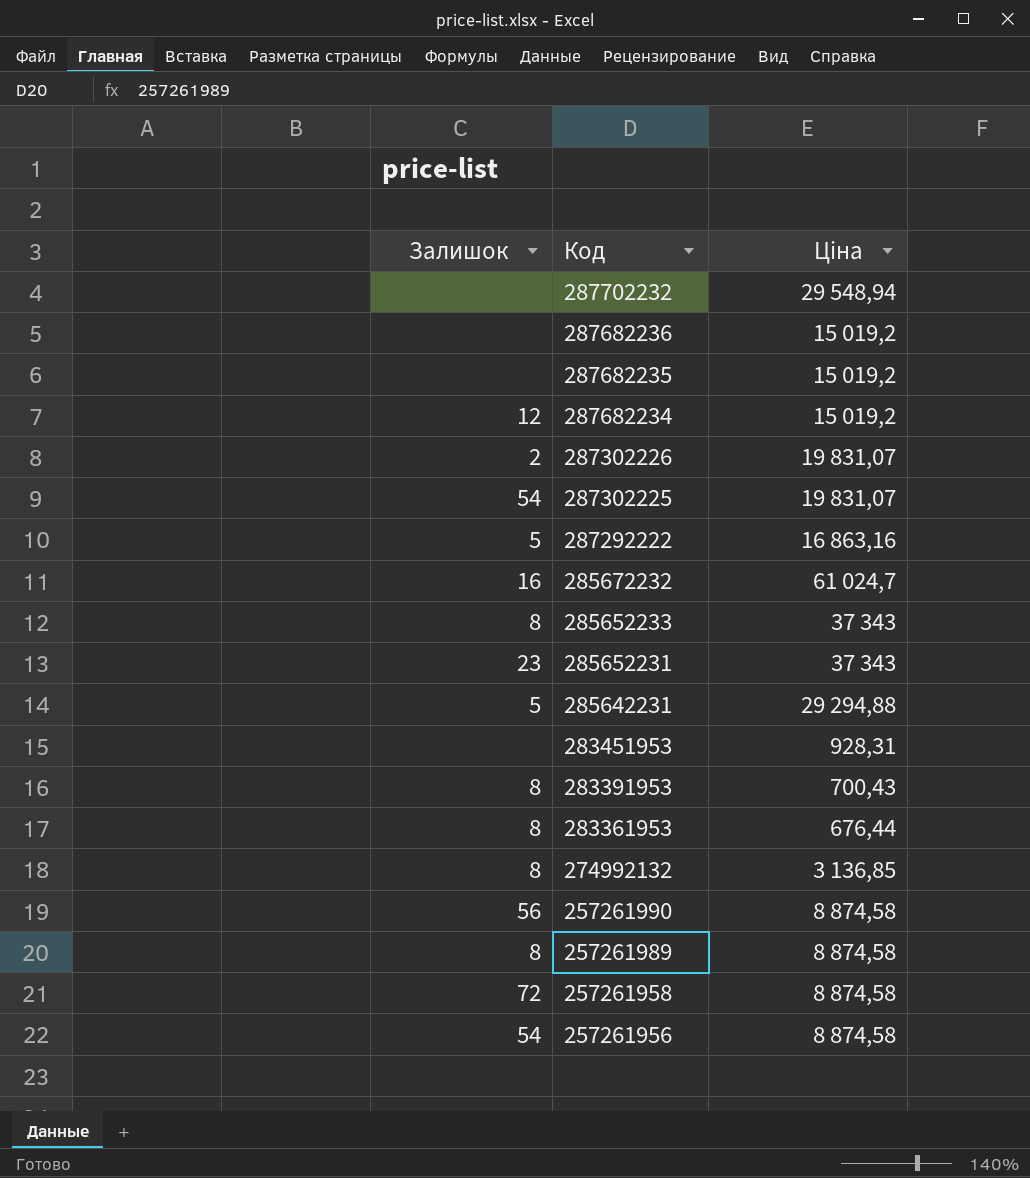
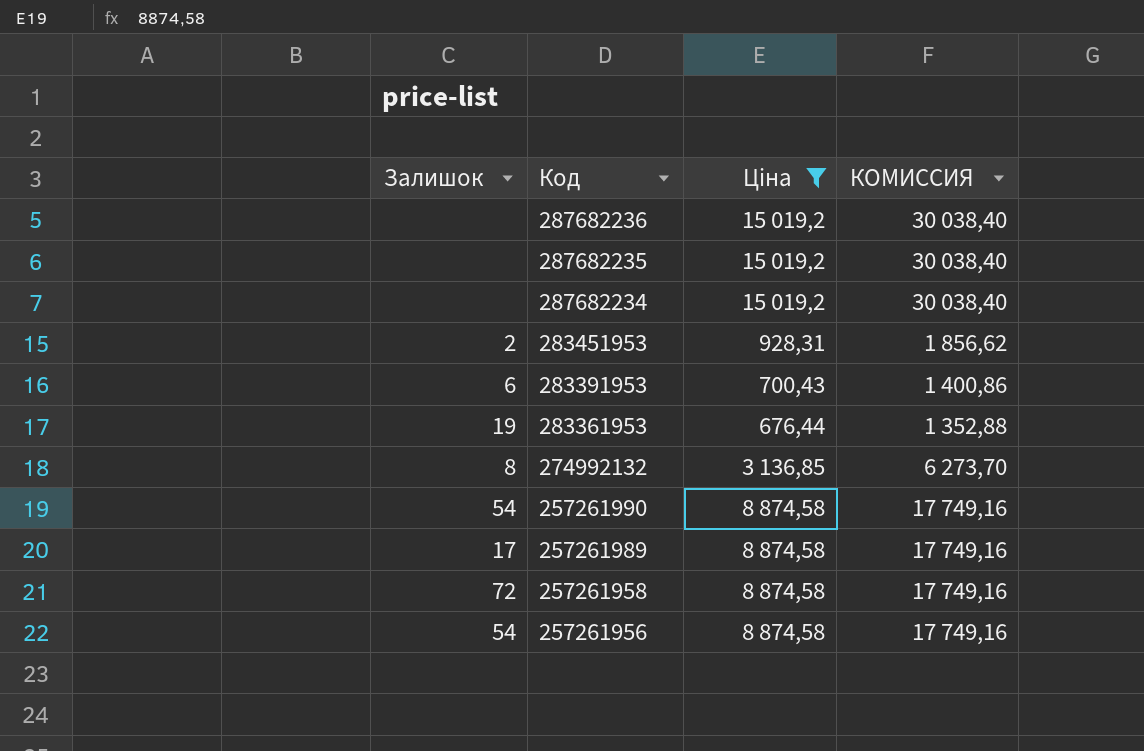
filter: none -> Ціна <= 15 019,2
column КОМИССИЯ | formula: none -> [Ціна] * 2
287682234 | Залишок: 12 -> none
283451953 | Залишок: none -> 2
283391953 | Залишок: 8 -> 6
283361953 | Залишок: 8 -> 19
257261990 | Залишок: 56 -> 54
257261989 | Залишок: 8 -> 17

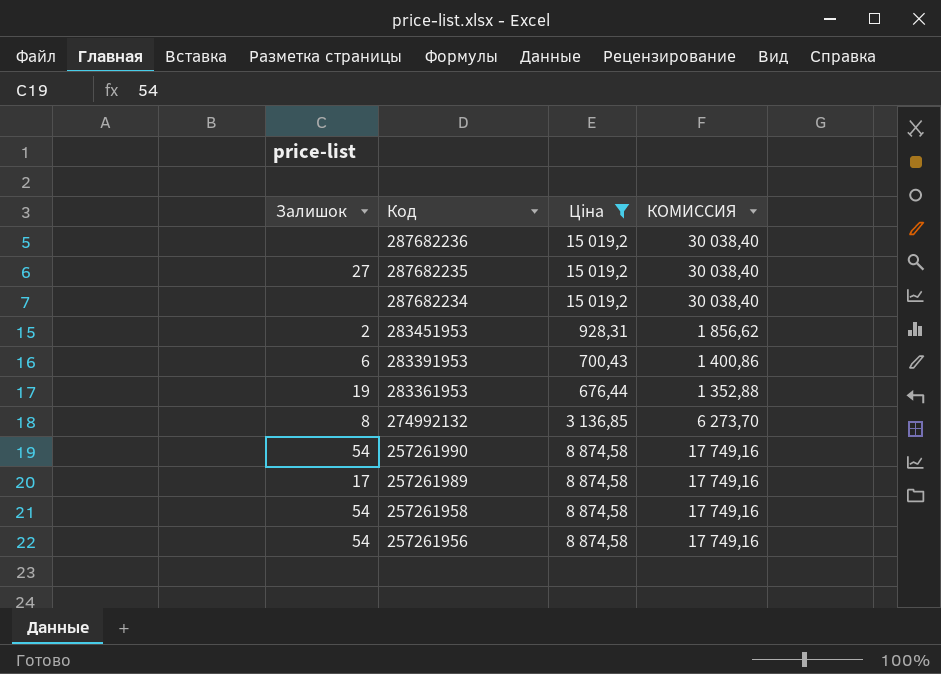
287682235 | Залишок: none -> 27
257261958 | Залишок: 72 -> 54

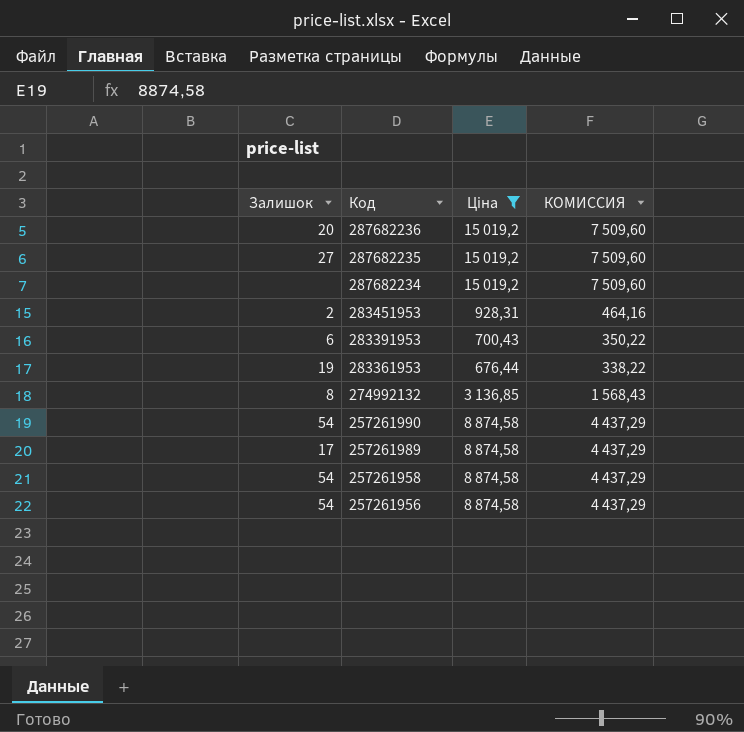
column КОМИССИЯ | formula: [Ціна] * 2 -> [Ціна] * 0,5
287682236 | Залишок: none -> 20

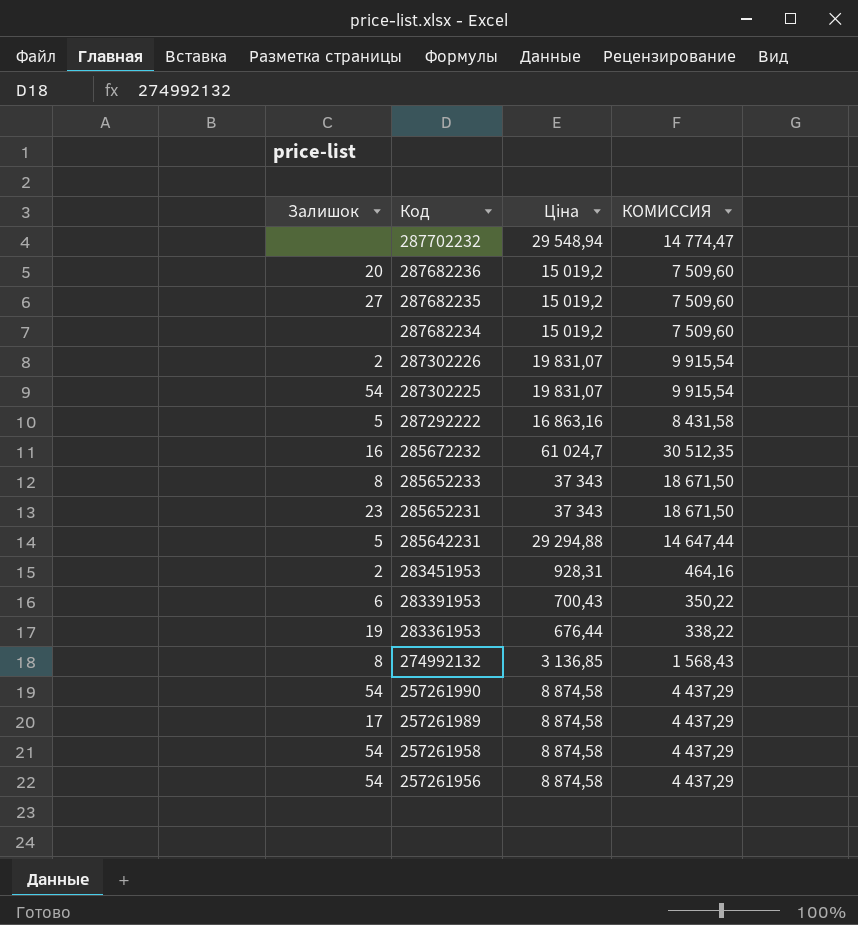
filter: Ціна <= 15 019,2 -> none

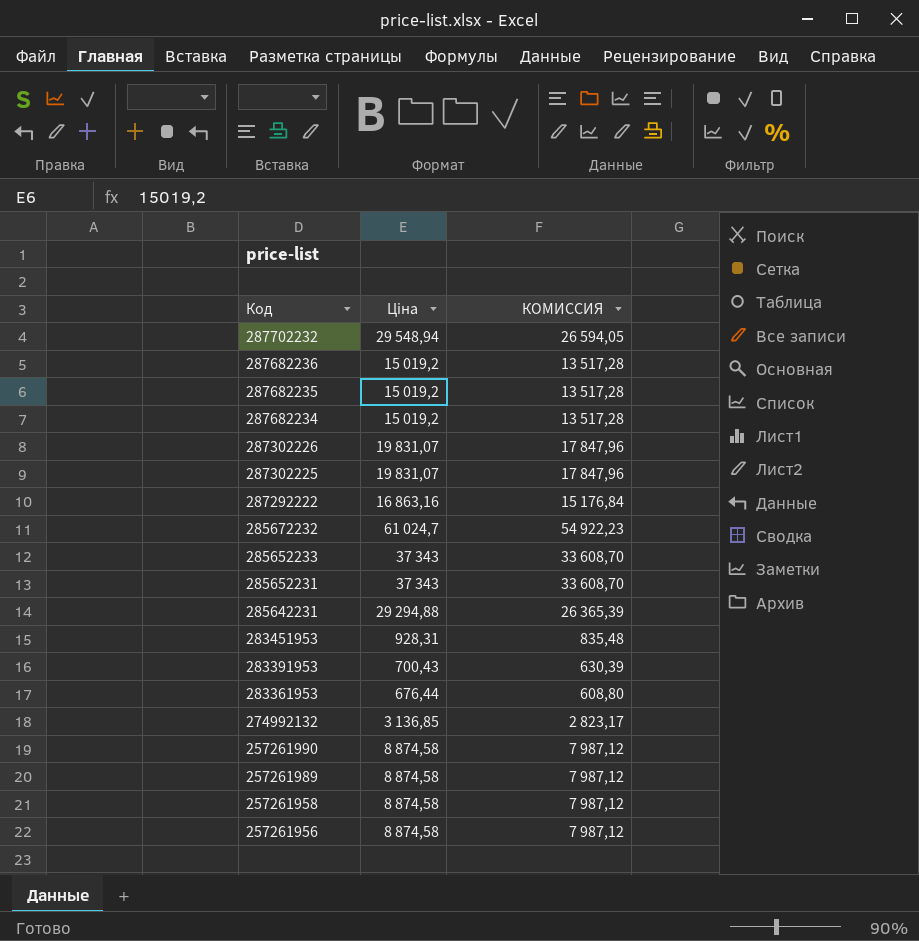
column Залишок | position: 1 -> none
column КОМИССИЯ | formula: [Ціна] * 0,5 -> [Ціна] * 0,9

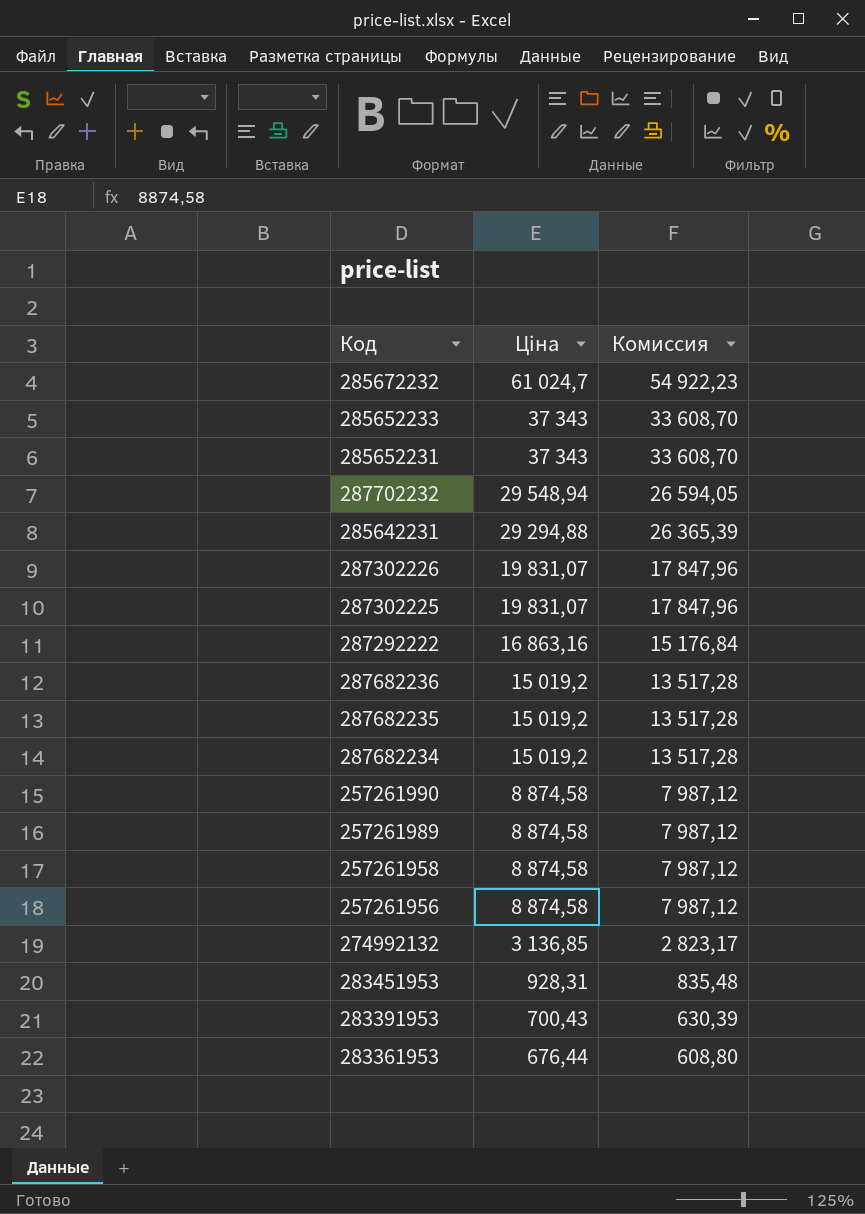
row order: Код descending -> Ціна descending
column name: КОМИССИЯ -> Комиссия

